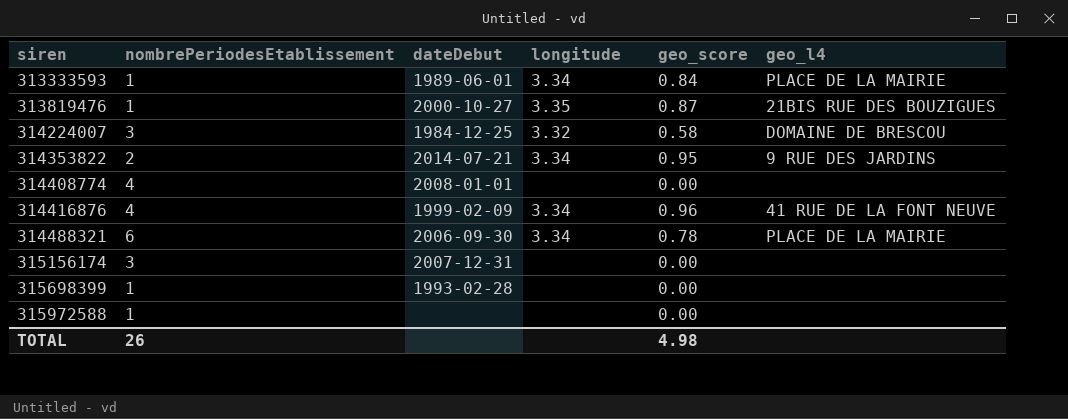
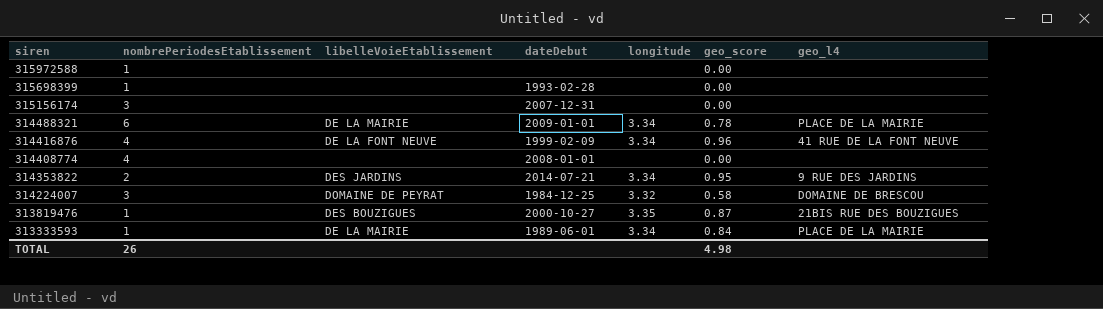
row order: siren ascending -> siren descending
column libelleVoieEtablissement | position: none -> 3
314488321 | dateDebut: 2006-09-30 -> 2009-01-01

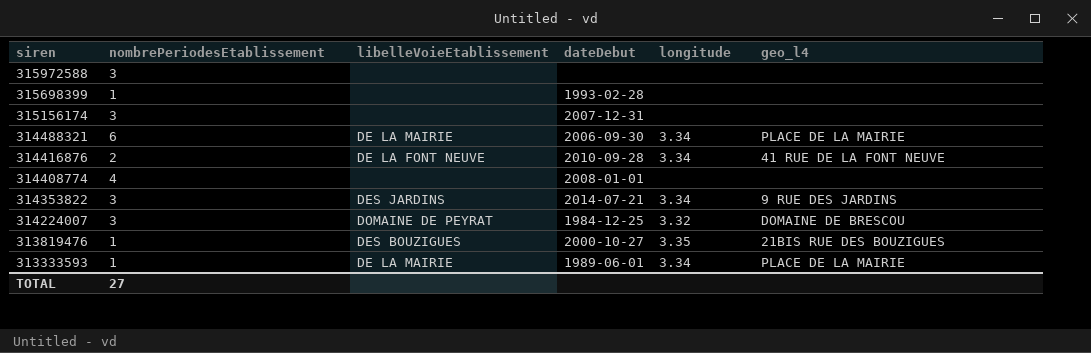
column geo_score | position: 6 -> none
315972588 | nombrePeriodesEtablissement: 1 -> 3
314488321 | dateDebut: 2009-01-01 -> 2006-09-30
314416876 | nombrePeriodesEtablissement: 4 -> 2
314416876 | dateDebut: 1999-02-09 -> 2010-09-28
314353822 | nombrePeriodesEtablissement: 2 -> 3
TOTAL | nombrePeriodesEtablissement: 26 -> 27

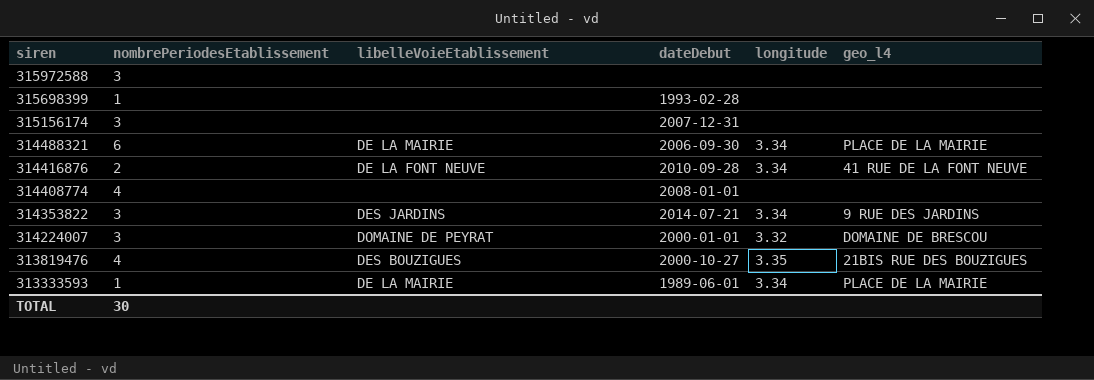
314224007 | dateDebut: 1984-12-25 -> 2000-01-01
313819476 | nombrePeriodesEtablissement: 1 -> 4
TOTAL | nombrePeriodesEtablissement: 27 -> 30

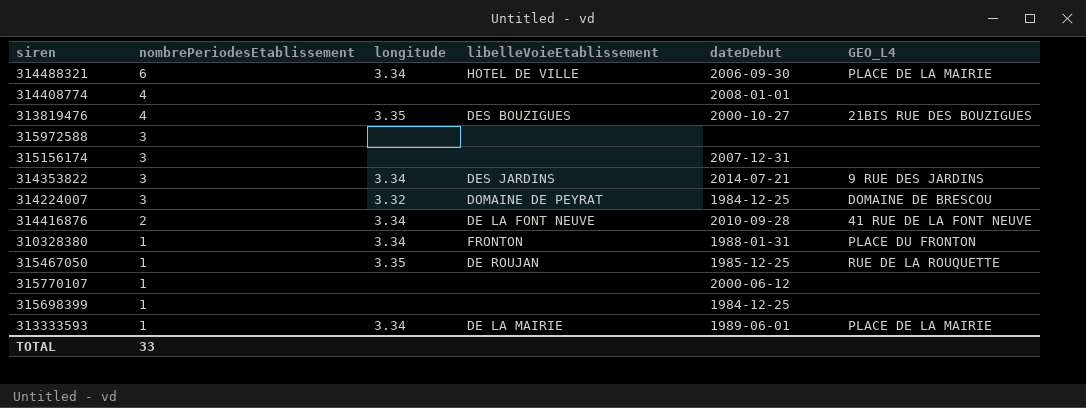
row order: siren descending -> nombrePeriodesEtablissement descending
column longitude | position: 5 -> 3
column name: geo_l4 -> GEO_L4
314488321 | libelleVoieEtablissement: DE LA MAIRIE -> HOTEL DE VILLE
314224007 | dateDebut: 2000-01-01 -> 1984-12-25
row 310328380: none -> 1 | 3.34 | FRONTON | 1988-01-31 | PLACE DU FRONTON
row 315467050: none -> 1 | 3.35 | DE ROUJAN | 1985-12-25 | RUE DE LA ROUQUETTE
row 315770107: none -> 1 | none | none | 2000-06-12 | none
315698399 | dateDebut: 1993-02-28 -> 1984-12-25
TOTAL | nombrePeriodesEtablissement: 30 -> 33

